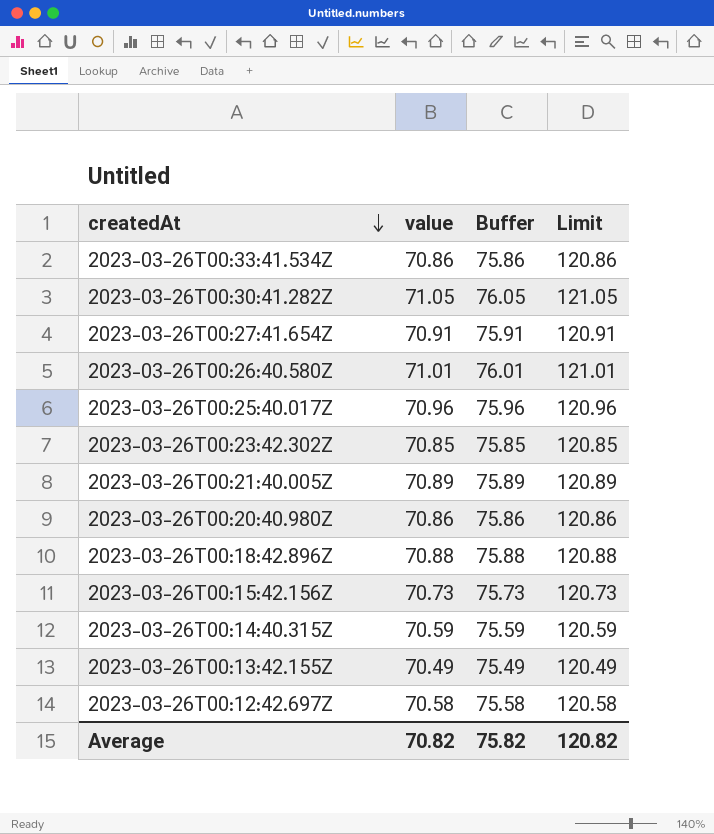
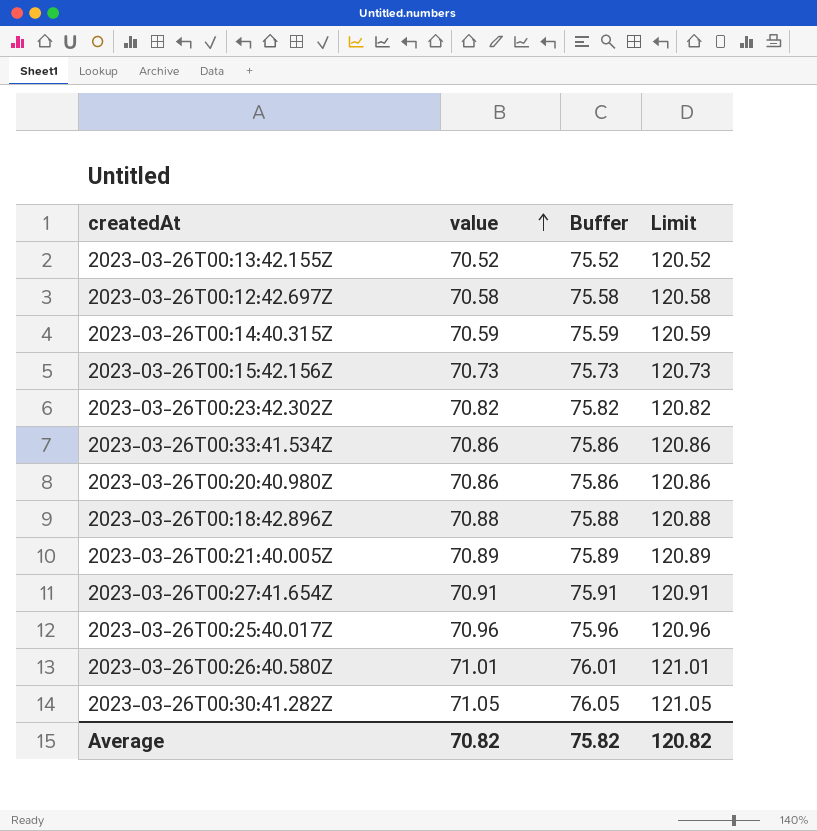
row order: createdAt descending -> value ascending
2023-03-26T00:13:42.155Z | value: 70.49 -> 70.52
2023-03-26T00:13:42.155Z | Buffer: 75.49 -> 75.52
2023-03-26T00:13:42.155Z | Limit: 120.49 -> 120.52
2023-03-26T00:23:42.302Z | value: 70.85 -> 70.82
2023-03-26T00:23:42.302Z | Buffer: 75.85 -> 75.82
2023-03-26T00:23:42.302Z | Limit: 120.85 -> 120.82

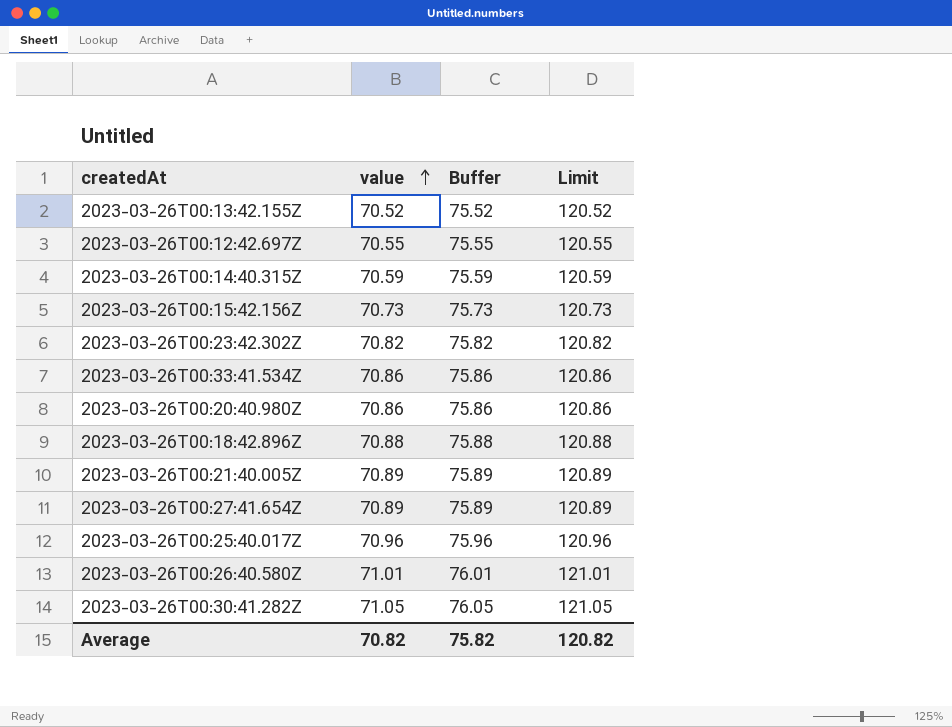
2023-03-26T00:12:42.697Z | value: 70.58 -> 70.55
2023-03-26T00:12:42.697Z | Buffer: 75.58 -> 75.55
2023-03-26T00:12:42.697Z | Limit: 120.58 -> 120.55
2023-03-26T00:27:41.654Z | value: 70.91 -> 70.89
2023-03-26T00:27:41.654Z | Buffer: 75.91 -> 75.89
2023-03-26T00:27:41.654Z | Limit: 120.91 -> 120.89

